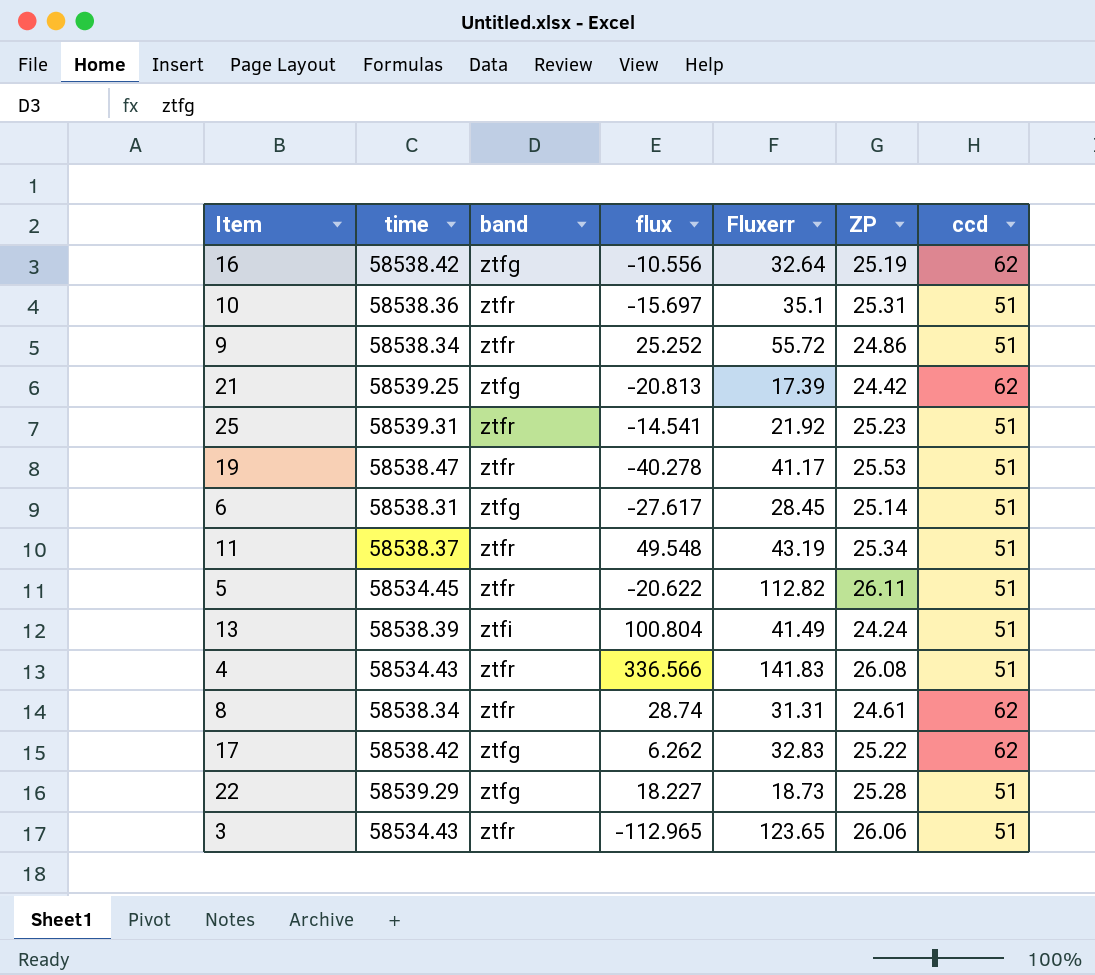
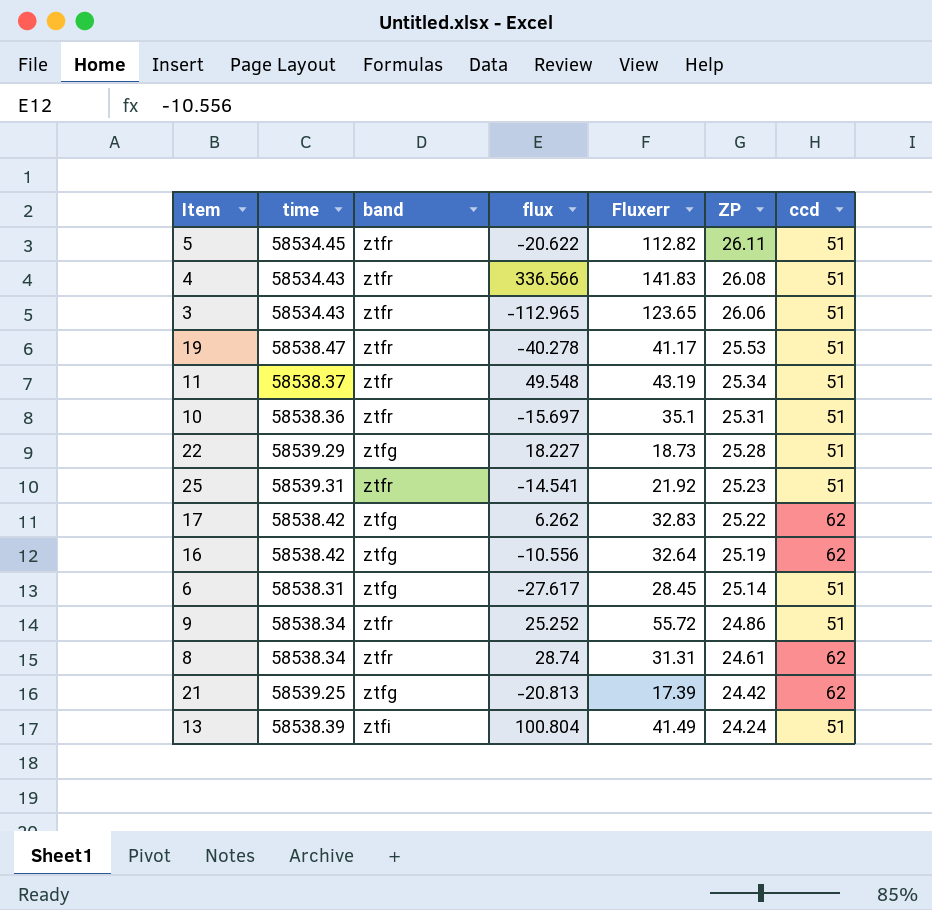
row order: none -> ZP descending

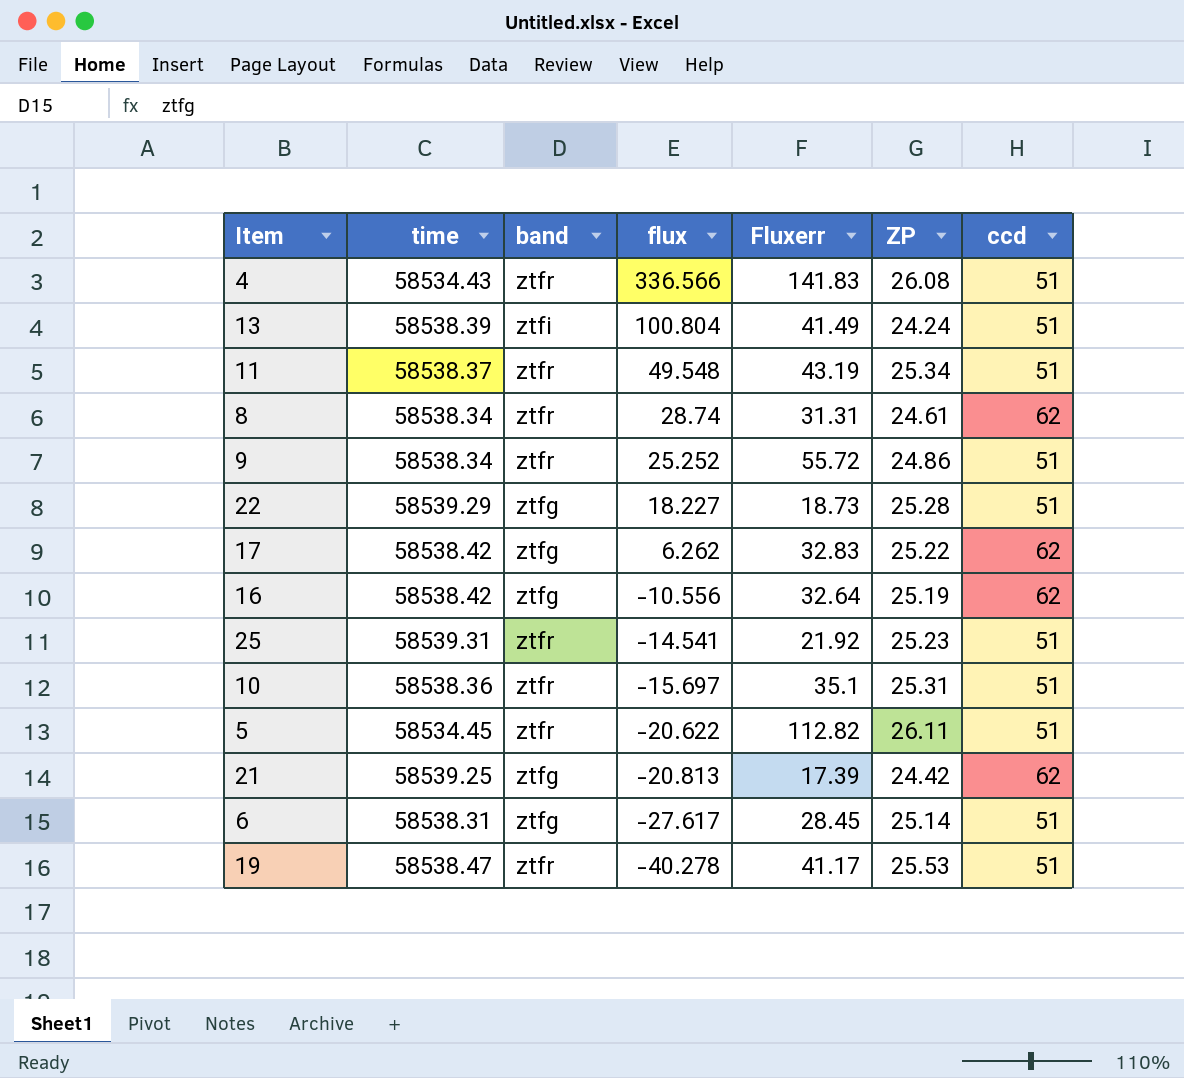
row order: ZP descending -> flux descending
row 3: 58534.43 | ztfr | -112.965 | 123.65 | 26.06 | 51 -> none

